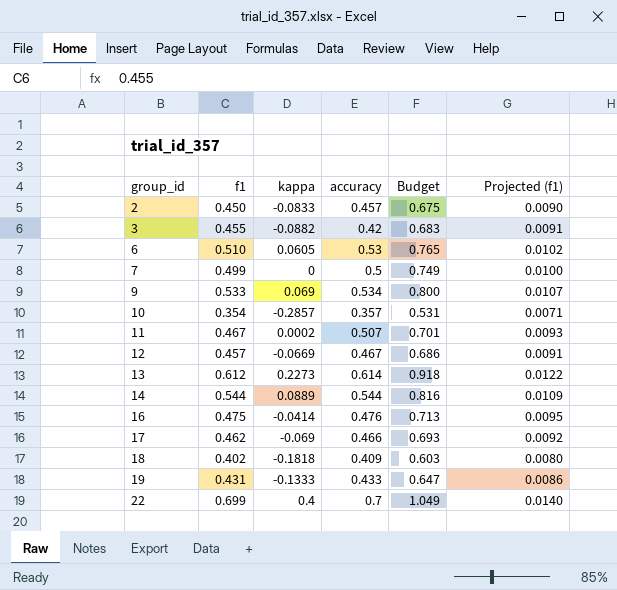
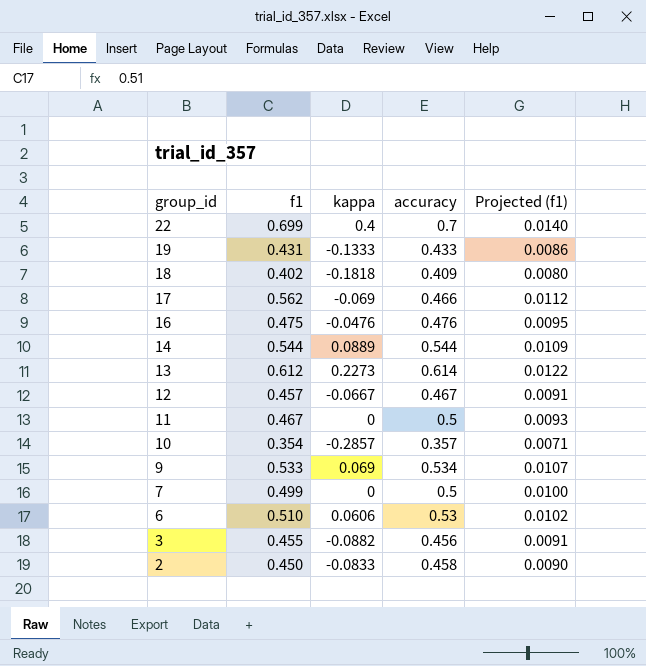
row order: group_id ascending -> group_id descending
column Budget | formula: [f1] * 1.5 -> none
17 | f1: 0.462 -> 0.562
17 | Projected (f1): 0.0092 -> 0.0112
16 | kappa: -0.0414 -> -0.0476
12 | kappa: -0.0669 -> -0.0667
11 | kappa: 0.0002 -> 0
11 | accuracy: 0.507 -> 0.5
6 | kappa: 0.0605 -> 0.0606
3 | accuracy: 0.42 -> 0.456
2 | accuracy: 0.457 -> 0.458

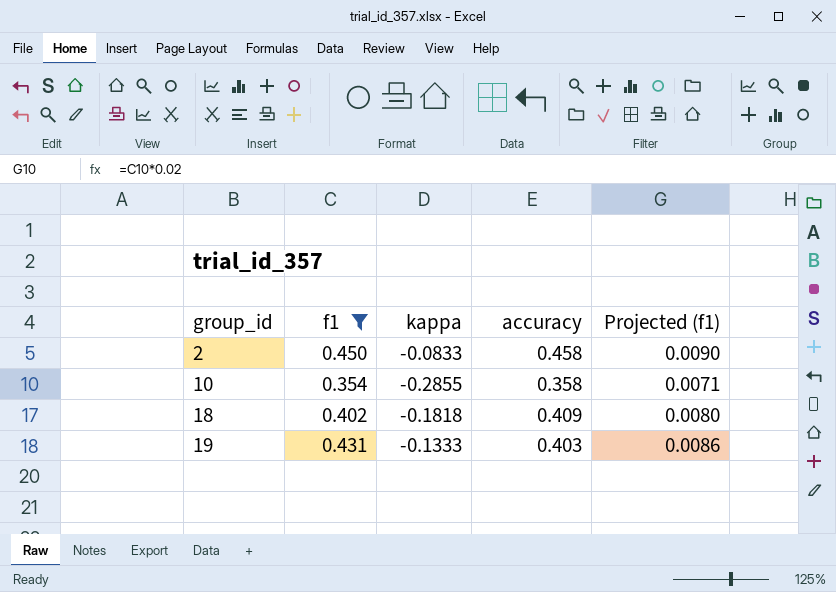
filter: none -> f1 <= 0.450
row order: group_id descending -> group_id ascending
10 | kappa: -0.2857 -> -0.2855
10 | accuracy: 0.357 -> 0.358
19 | accuracy: 0.433 -> 0.403

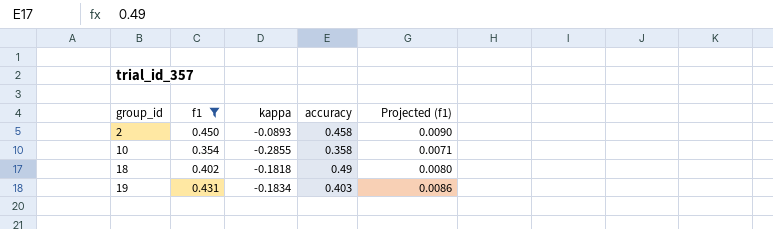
2 | kappa: -0.0833 -> -0.0893
18 | accuracy: 0.409 -> 0.49
19 | kappa: -0.1333 -> -0.1834

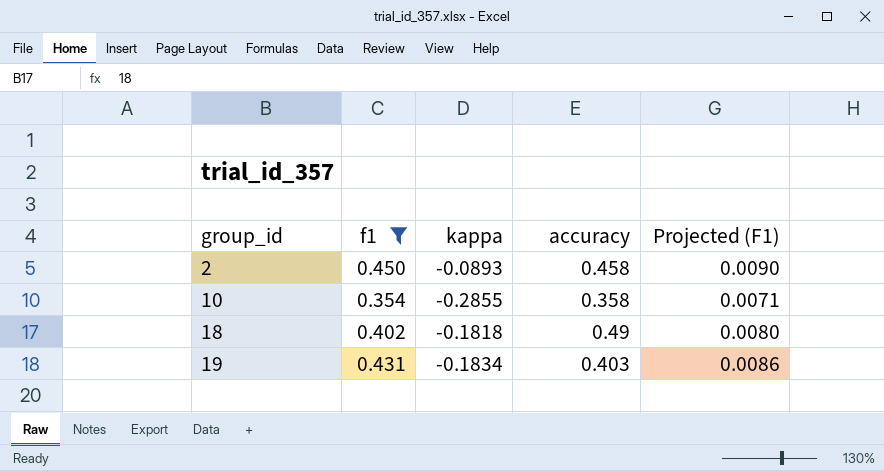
column name: Projected (f1) -> Projected (F1)

